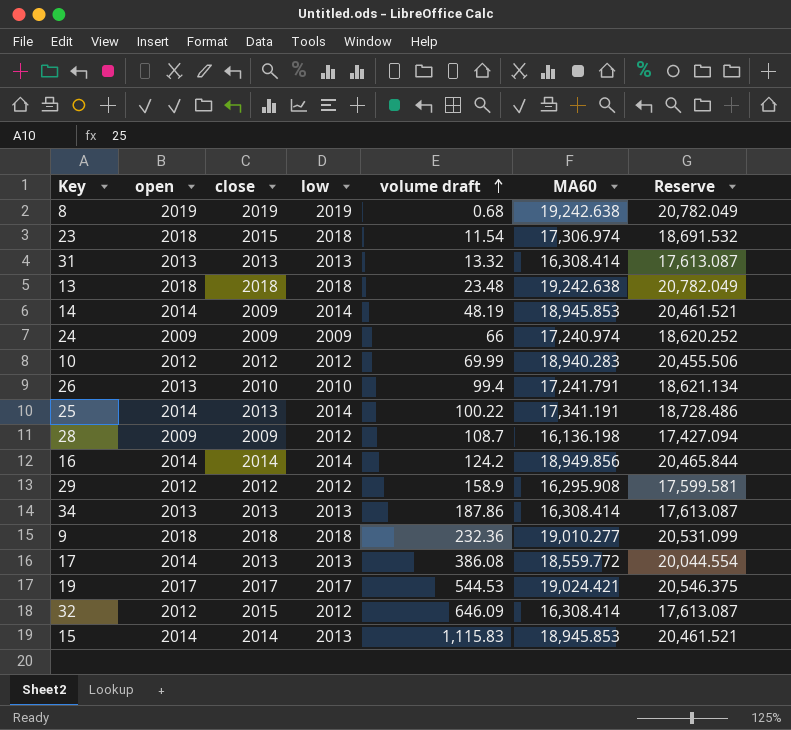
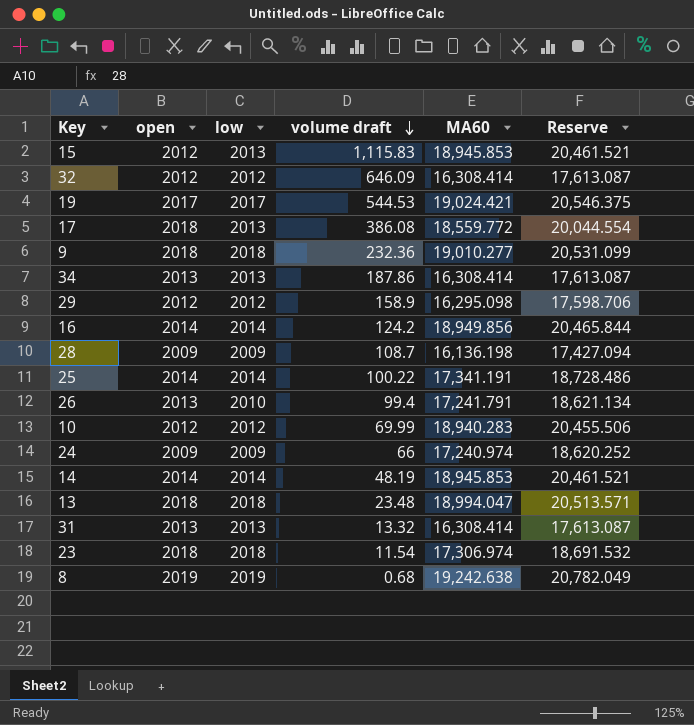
row order: volume draft ascending -> volume draft descending
column close | position: 3 -> none
15 | open: 2014 -> 2012
17 | open: 2014 -> 2018
29 | MA60: 16,295.908 -> 16,295.098
29 | Reserve: 17,599.581 -> 17,598.706
28 | low: 2012 -> 2009
13 | MA60: 19,242.638 -> 18,994.047
13 | Reserve: 20,782.049 -> 20,513.571

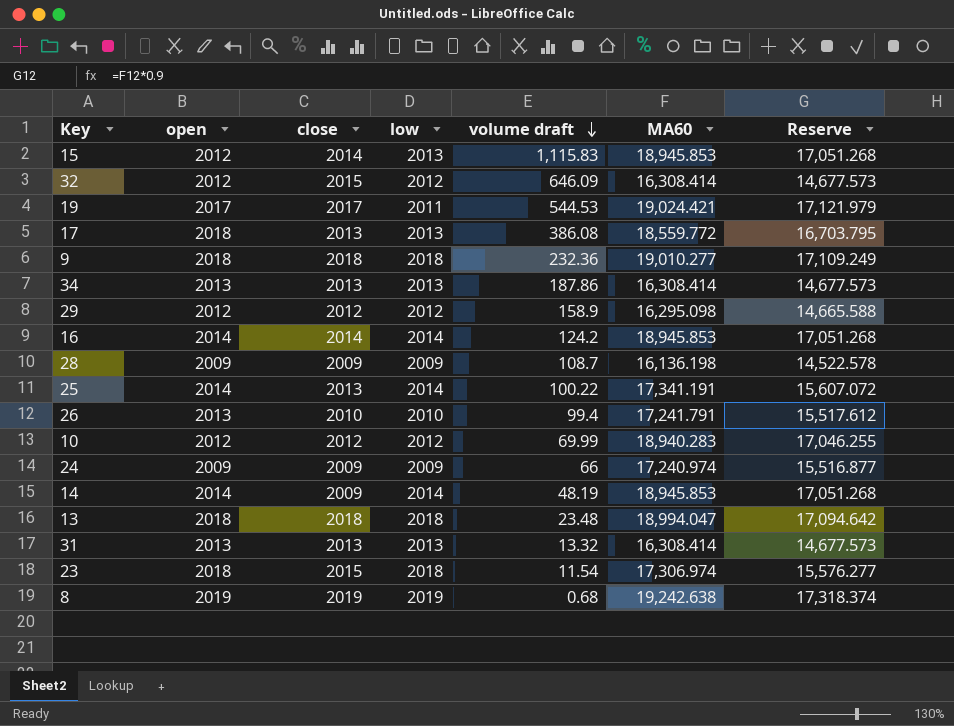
column close | position: none -> 3
column Reserve | formula: [MA60] * 1.08 -> [MA60] * 0.9
19 | low: 2017 -> 2011
16 | MA60: 18,949.856 -> 18,945.853

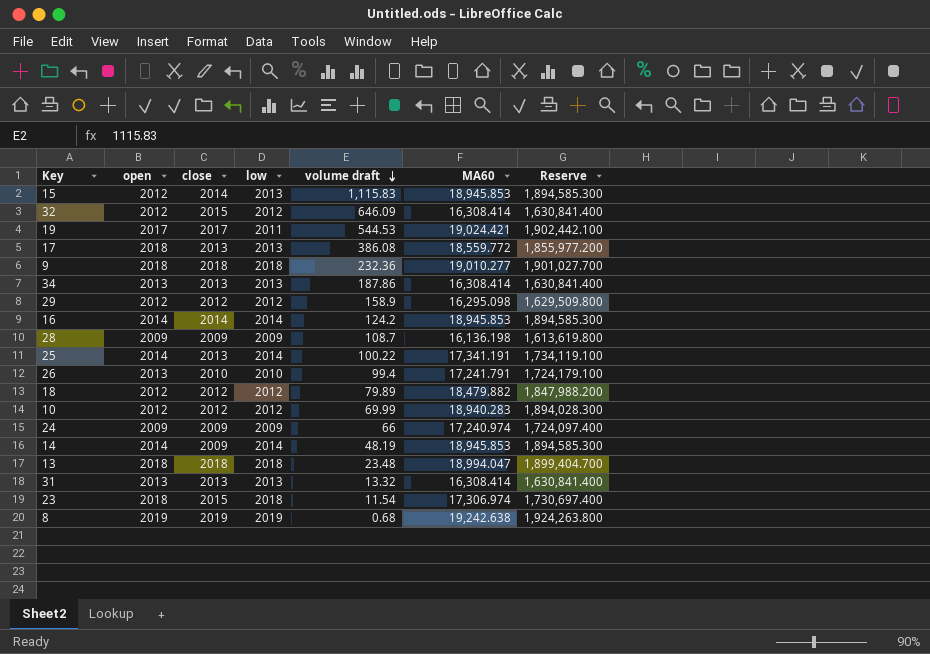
column Reserve | formula: [MA60] * 0.9 -> [MA60] * 100
row 18: none -> 2012 | 2012 | 2012 | 79.89 | 18,479.882 | 1,847,988.200

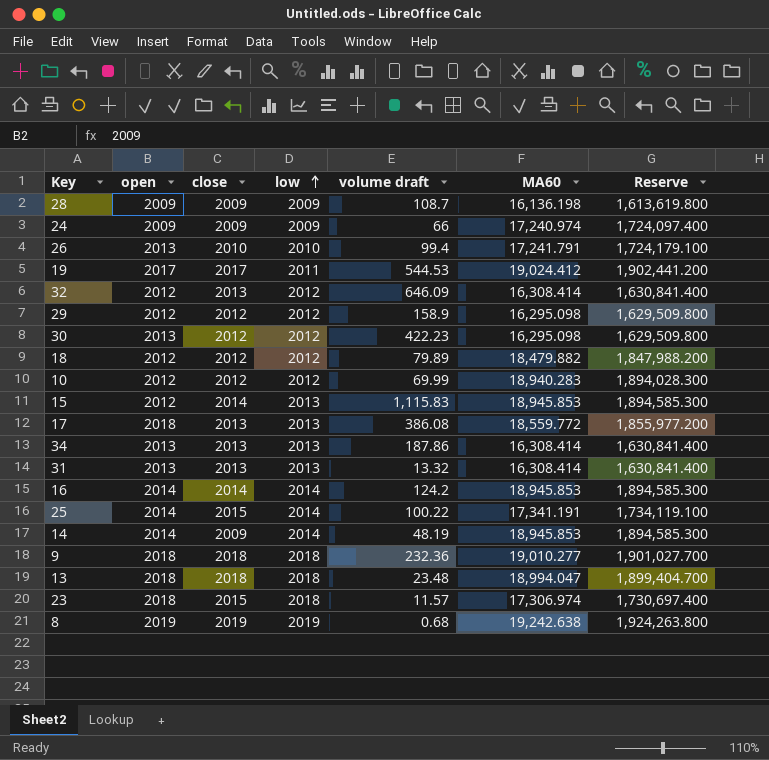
row order: volume draft descending -> low ascending
19 | MA60: 19,024.421 -> 19,024.412
19 | Reserve: 1,902,442.100 -> 1,902,441.200
32 | close: 2015 -> 2013
row 30: none -> 2013 | 2012 | 2012 | 422.23 | 16,295.098 | 1,629,509.800
25 | close: 2013 -> 2015
23 | volume draft: 11.54 -> 11.57

